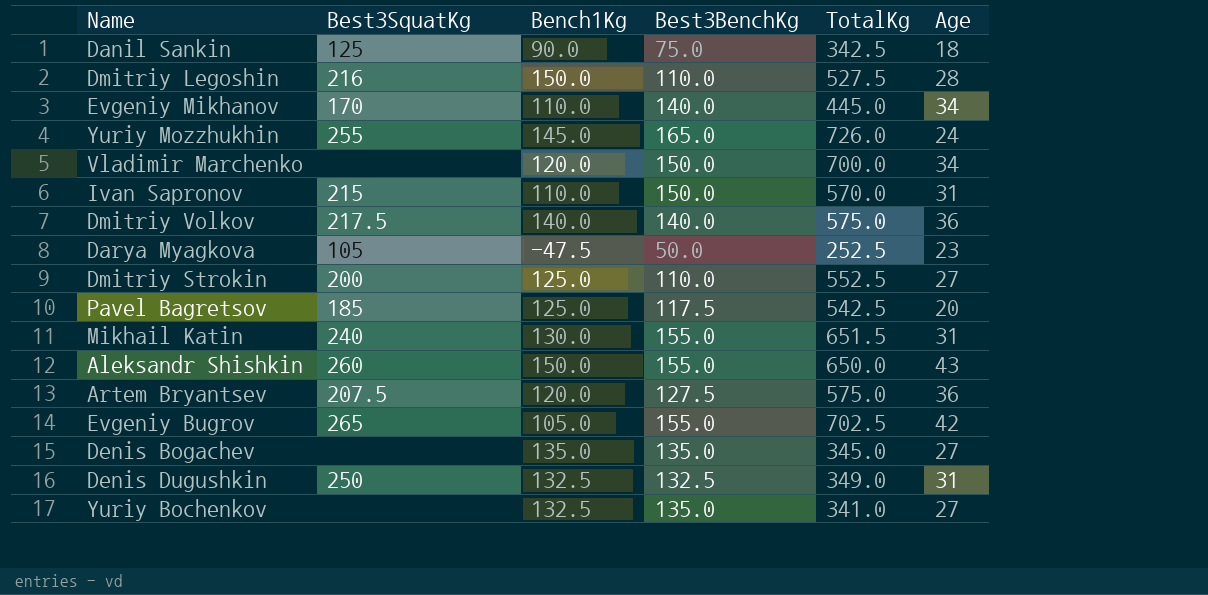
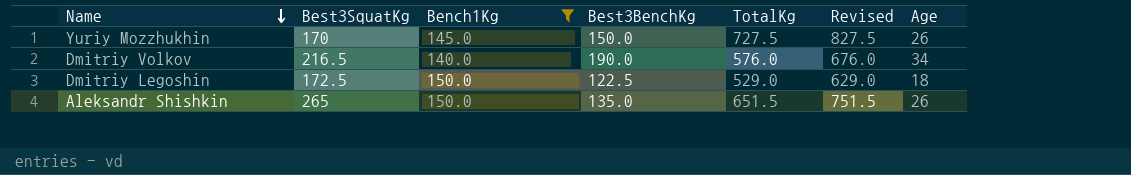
filter: none -> Bench1Kg >= 140.0
row order: none -> Name descending
column Revised | formula: none -> [TotalKg] + 100
Yuriy Mozzhukhin | Best3SquatKg: 255 -> 170
Yuriy Mozzhukhin | Best3BenchKg: 165.0 -> 150.0
Yuriy Mozzhukhin | TotalKg: 726.0 -> 727.5
Yuriy Mozzhukhin | Age: 24 -> 26
Dmitriy Volkov | Best3SquatKg: 217.5 -> 216.5
Dmitriy Volkov | Best3BenchKg: 140.0 -> 190.0
Dmitriy Volkov | TotalKg: 575.0 -> 576.0
Dmitriy Volkov | Age: 36 -> 34
Dmitriy Legoshin | Best3SquatKg: 216 -> 172.5
Dmitriy Legoshin | Best3BenchKg: 110.0 -> 122.5
Dmitriy Legoshin | TotalKg: 527.5 -> 529.0
Dmitriy Legoshin | Age: 28 -> 18
Aleksandr Shishkin | Best3SquatKg: 260 -> 265
Aleksandr Shishkin | Best3BenchKg: 155.0 -> 135.0
Aleksandr Shishkin | TotalKg: 650.0 -> 651.5
Aleksandr Shishkin | Age: 43 -> 26

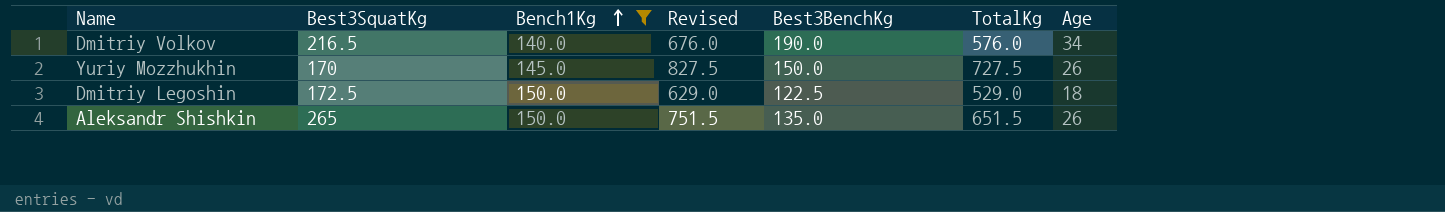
row order: Name descending -> Bench1Kg ascending
column Revised | position: 6 -> 4

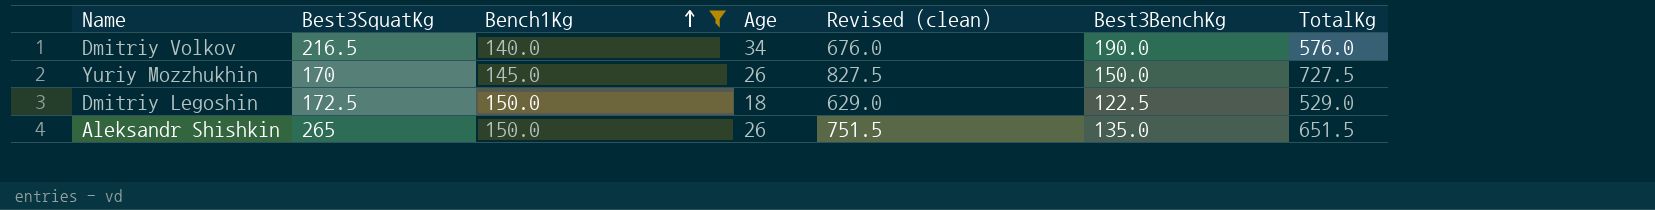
column Age | position: 7 -> 4
column name: Revised -> Revised (clean)

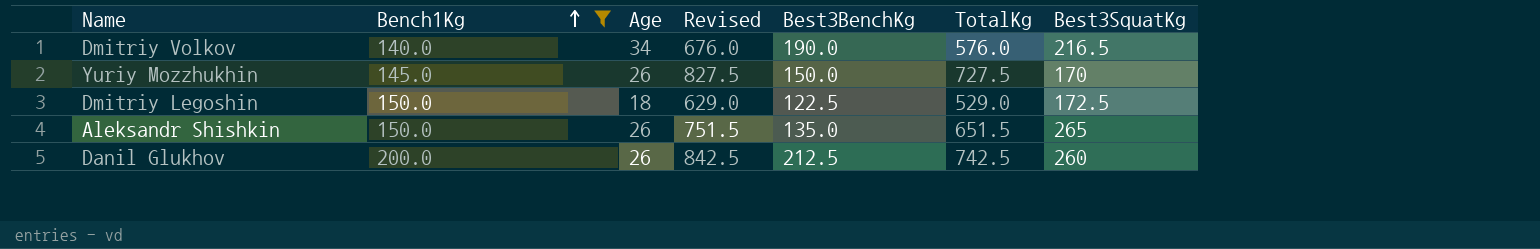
column name: Revised (clean) -> Revised
column Best3SquatKg | position: 2 -> 7
row Danil Glukhov: none -> 200.0 | 26 | 842.5 | 212.5 | 742.5 | 260

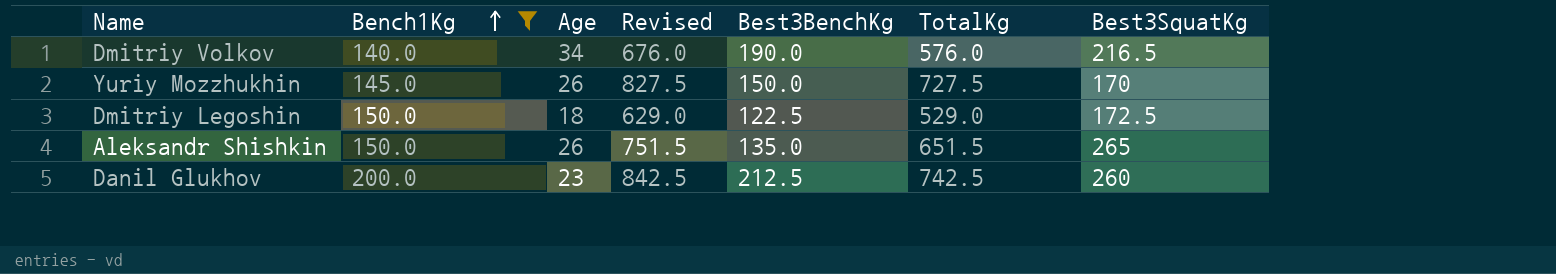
Danil Glukhov | Age: 26 -> 23

